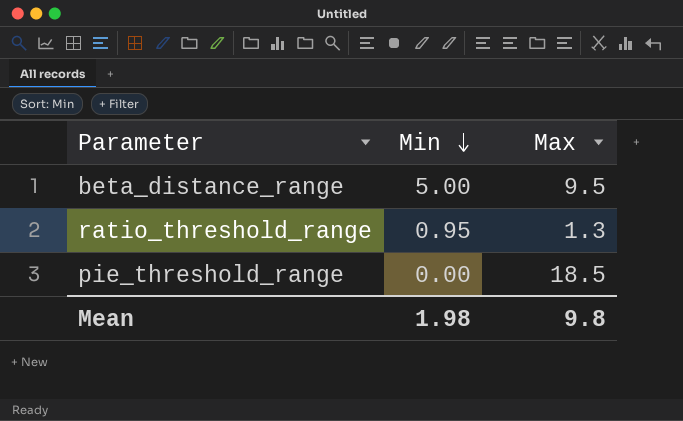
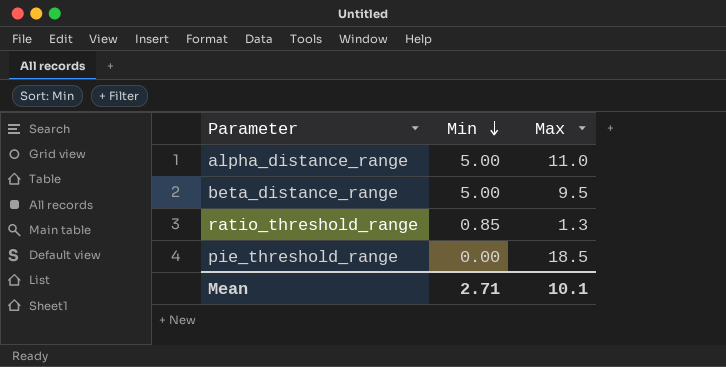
row alpha_distance_range: none -> 5.00 | 11.0
ratio_threshold_range | Min: 0.95 -> 0.85
Mean | Min: 1.98 -> 2.71
Mean | Max: 9.8 -> 10.1

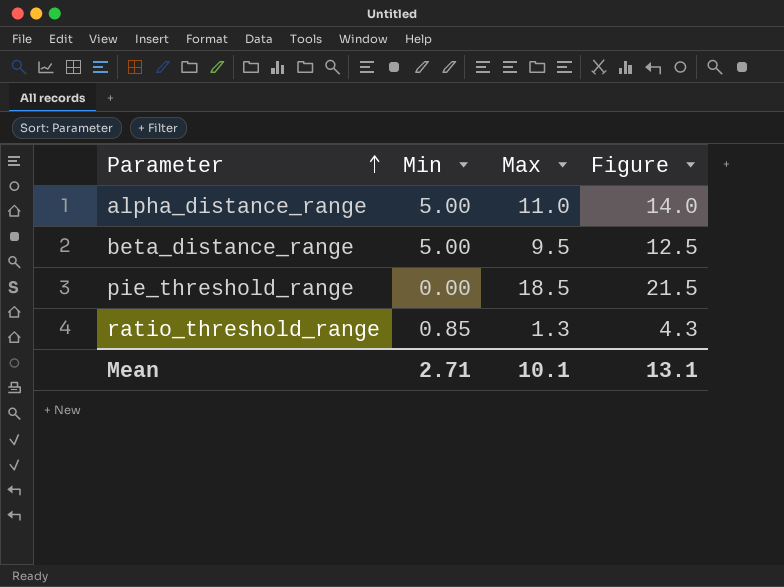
row order: Min descending -> Parameter ascending
column Figure | formula: none -> [Max] + 3

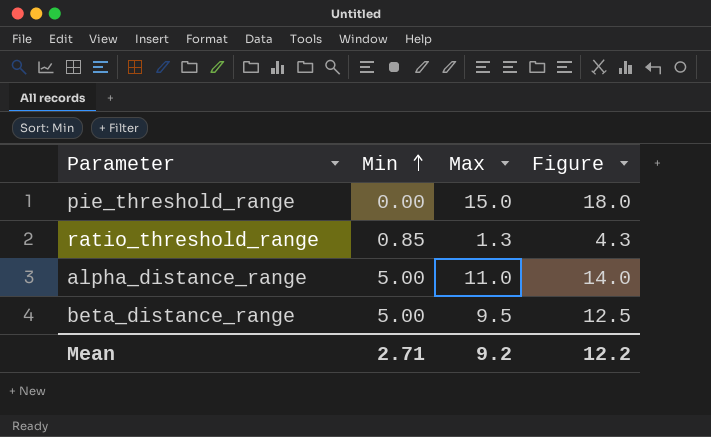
row order: Parameter ascending -> Min ascending
pie_threshold_range | Max: 18.5 -> 15.0
pie_threshold_range | Figure: 21.5 -> 18.0
Mean | Max: 10.1 -> 9.2
Mean | Figure: 13.1 -> 12.2

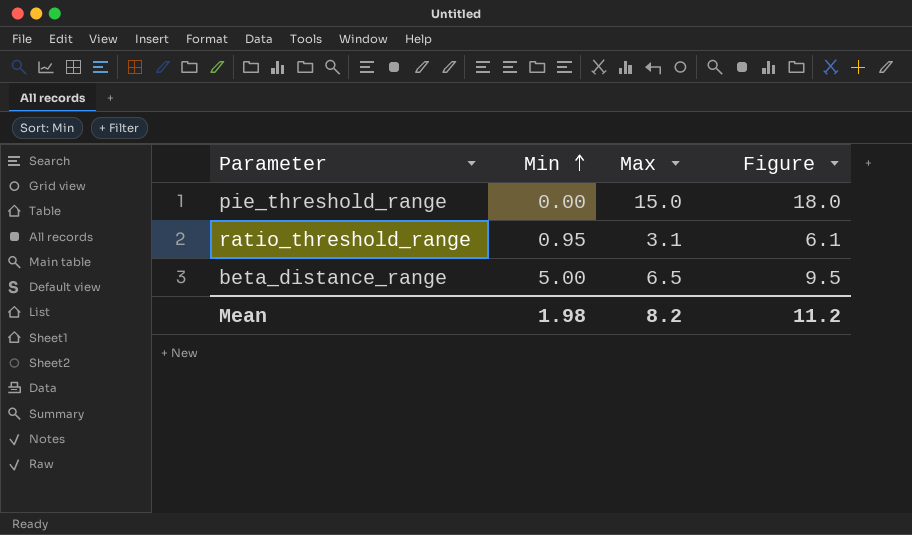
row alpha_distance_range: 5.00 | 11.0 | 14.0 -> none
ratio_threshold_range | Min: 0.85 -> 0.95
ratio_threshold_range | Max: 1.3 -> 3.1
ratio_threshold_range | Figure: 4.3 -> 6.1
beta_distance_range | Max: 9.5 -> 6.5
beta_distance_range | Figure: 12.5 -> 9.5
Mean | Min: 2.71 -> 1.98
Mean | Max: 9.2 -> 8.2
Mean | Figure: 12.2 -> 11.2

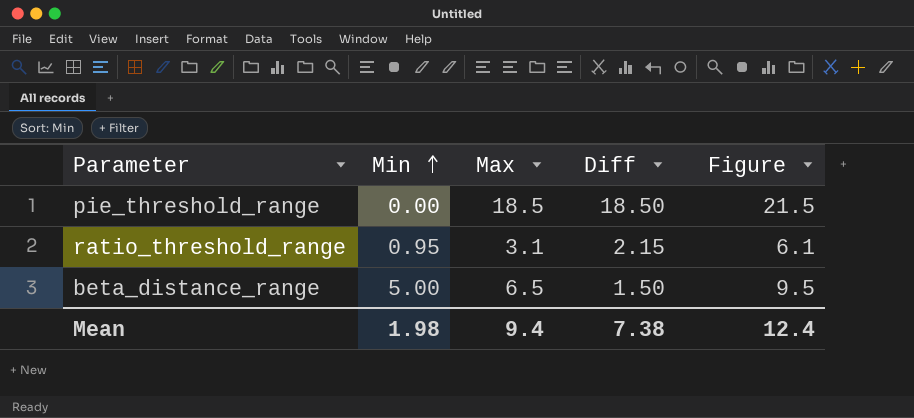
column Diff | formula: none -> [Max] - [Min]
pie_threshold_range | Max: 15.0 -> 18.5
pie_threshold_range | Figure: 18.0 -> 21.5
Mean | Max: 8.2 -> 9.4
Mean | Figure: 11.2 -> 12.4

